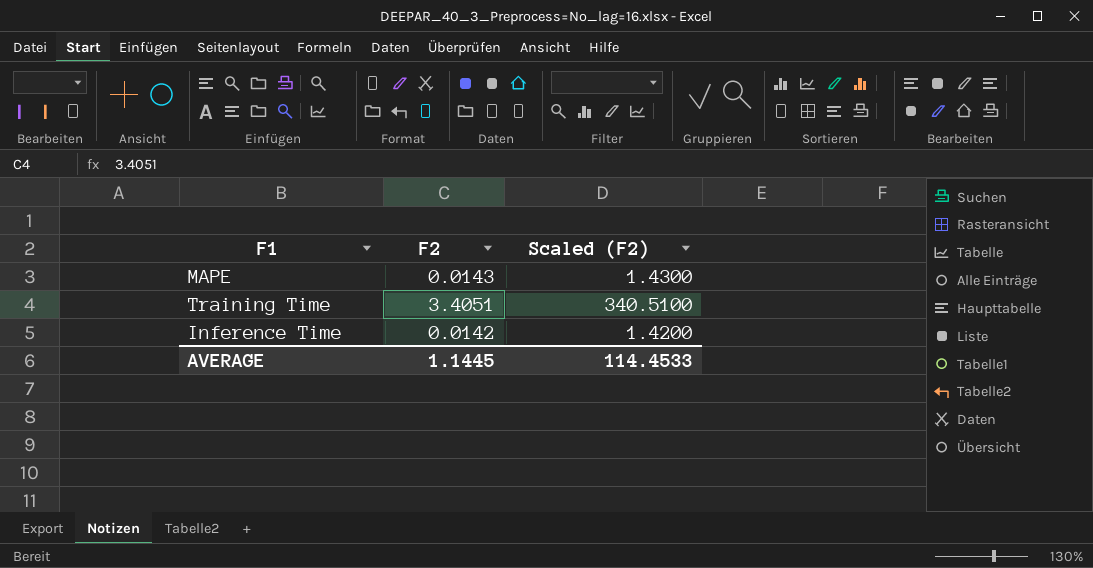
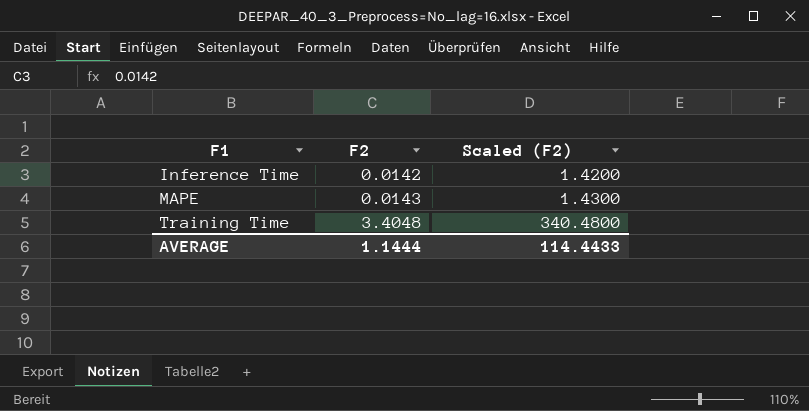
row order: none -> F1 ascending
Training Time | F2: 3.4051 -> 3.4048
Training Time | Scaled (F2): 340.5100 -> 340.4800
AVERAGE | F2: 1.1445 -> 1.1444
AVERAGE | Scaled (F2): 114.4533 -> 114.4433

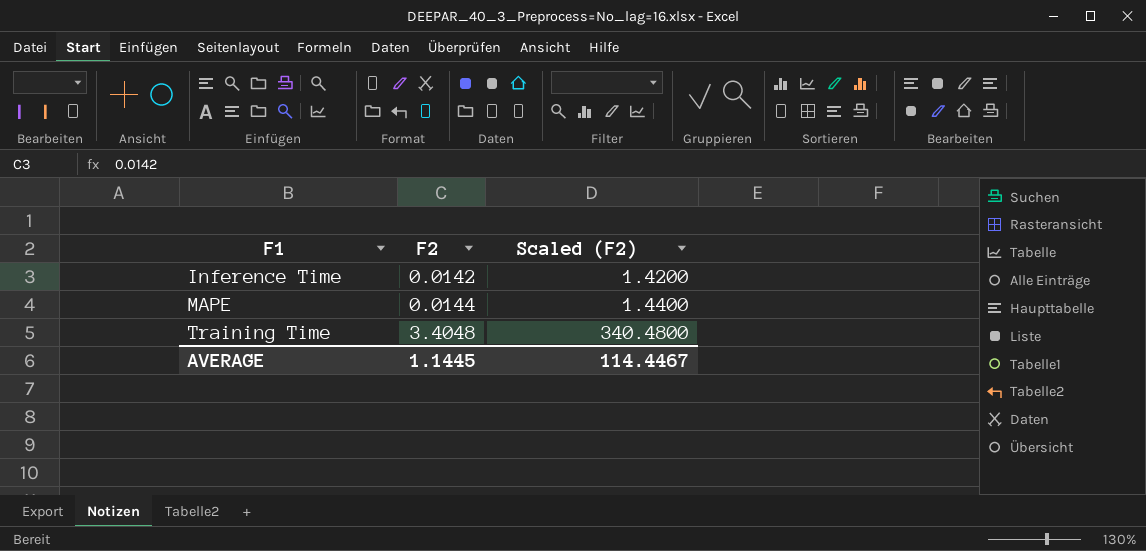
MAPE | F2: 0.0143 -> 0.0144
MAPE | Scaled (F2): 1.4300 -> 1.4400
AVERAGE | F2: 1.1444 -> 1.1445
AVERAGE | Scaled (F2): 114.4433 -> 114.4467

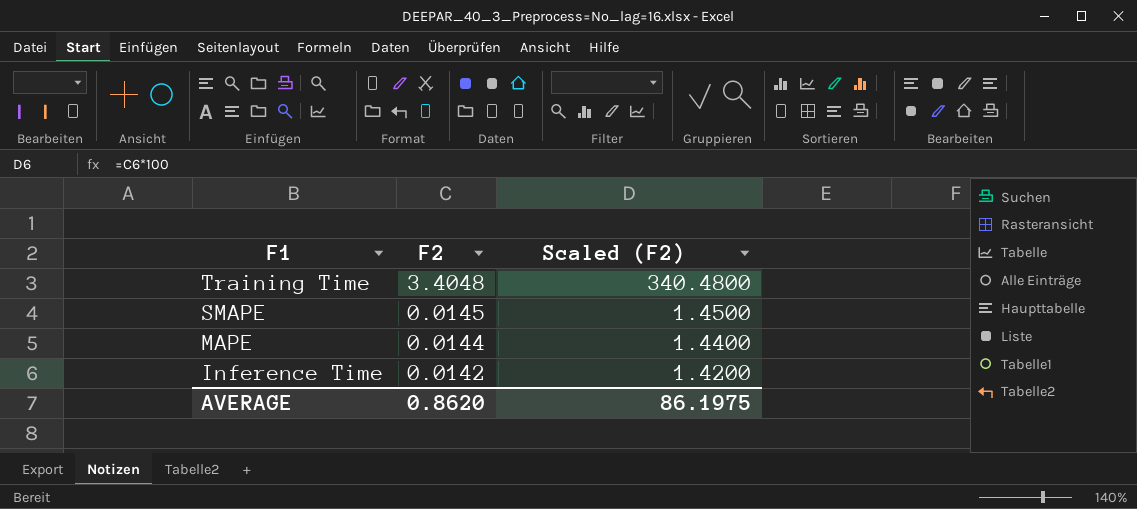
row order: F1 ascending -> F1 descending
row SMAPE: none -> 0.0145 | 1.4500
AVERAGE | F2: 1.1445 -> 0.8620
AVERAGE | Scaled (F2): 114.4467 -> 86.1975

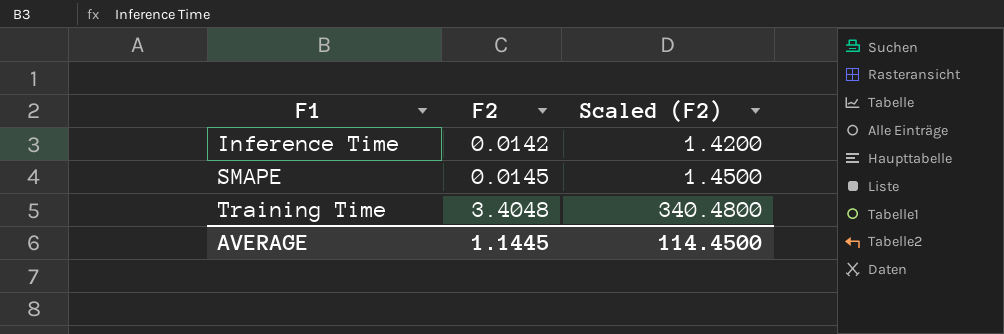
row order: F1 descending -> F1 ascending
row MAPE: 0.0144 | 1.4400 -> none
AVERAGE | F2: 0.8620 -> 1.1445
AVERAGE | Scaled (F2): 86.1975 -> 114.4500

